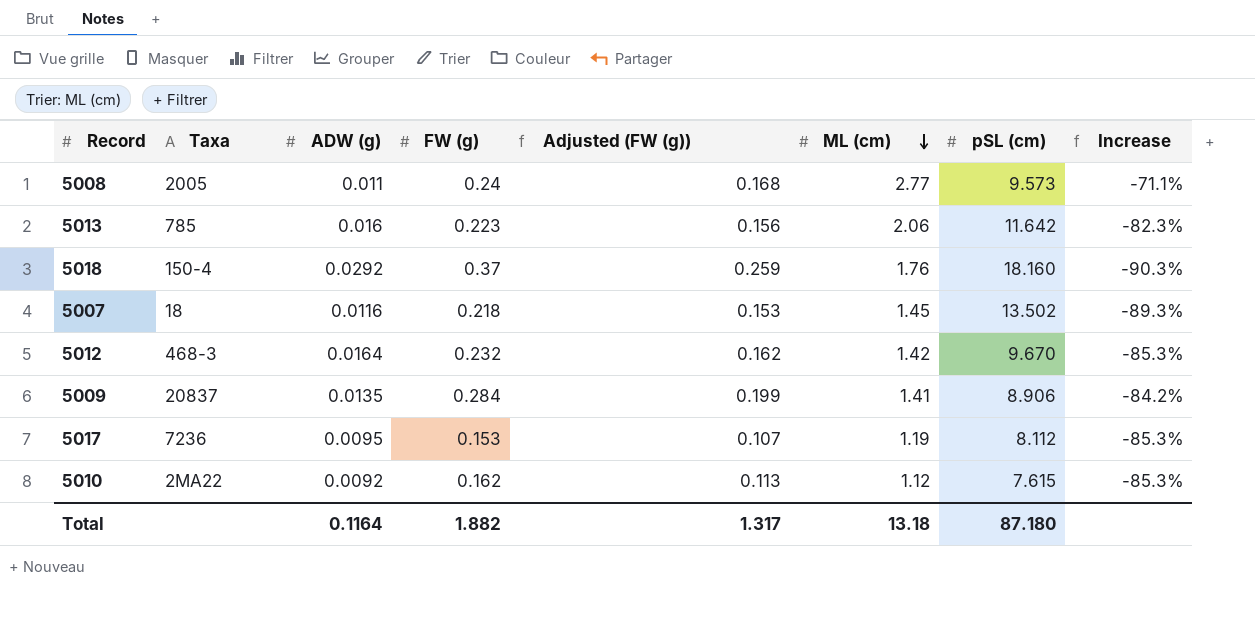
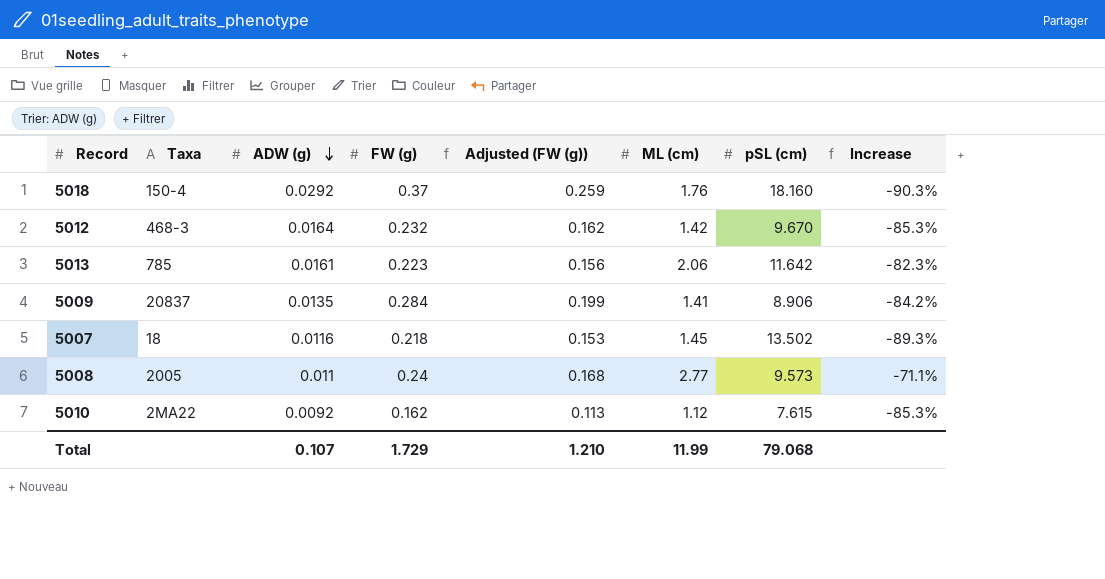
row order: ML (cm) descending -> ADW (g) descending
row 5017: 7236 | 0.0095 | 0.153 | 0.107 | 1.19 | 8.112 | -85.3% -> none
5013 | ADW (g): 0.016 -> 0.0161
Total | ADW (g): 0.1164 -> 0.107
Total | FW (g): 1.882 -> 1.729
Total | Adjusted (FW (g)): 1.317 -> 1.210
Total | ML (cm): 13.18 -> 11.99
Total | pSL (cm): 87.180 -> 79.068

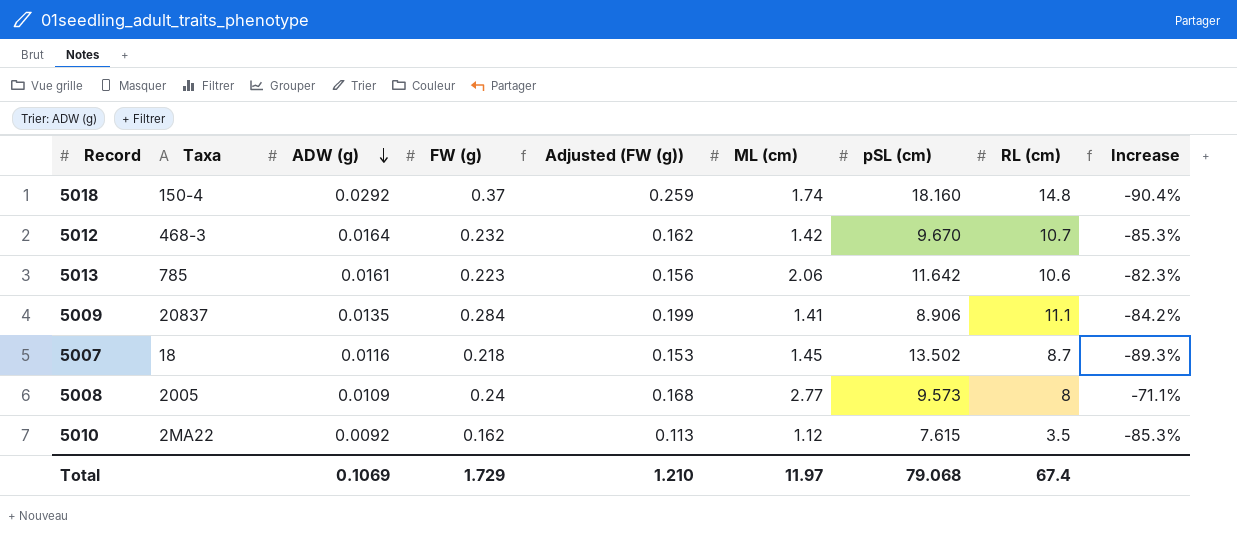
column RL (cm) | position: none -> 8
5018 | ML (cm): 1.76 -> 1.74
5018 | Increase: -90.3% -> -90.4%
5008 | ADW (g): 0.011 -> 0.0109
Total | ADW (g): 0.107 -> 0.1069
Total | ML (cm): 11.99 -> 11.97

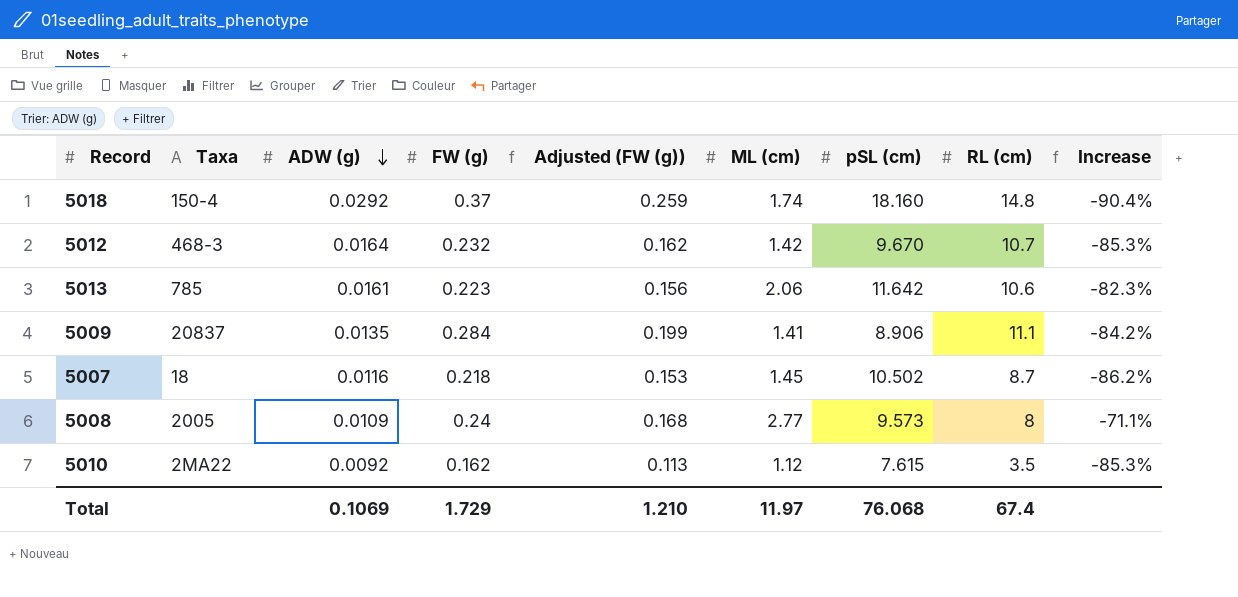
5007 | pSL (cm): 13.502 -> 10.502
5007 | Increase: -89.3% -> -86.2%
Total | pSL (cm): 79.068 -> 76.068

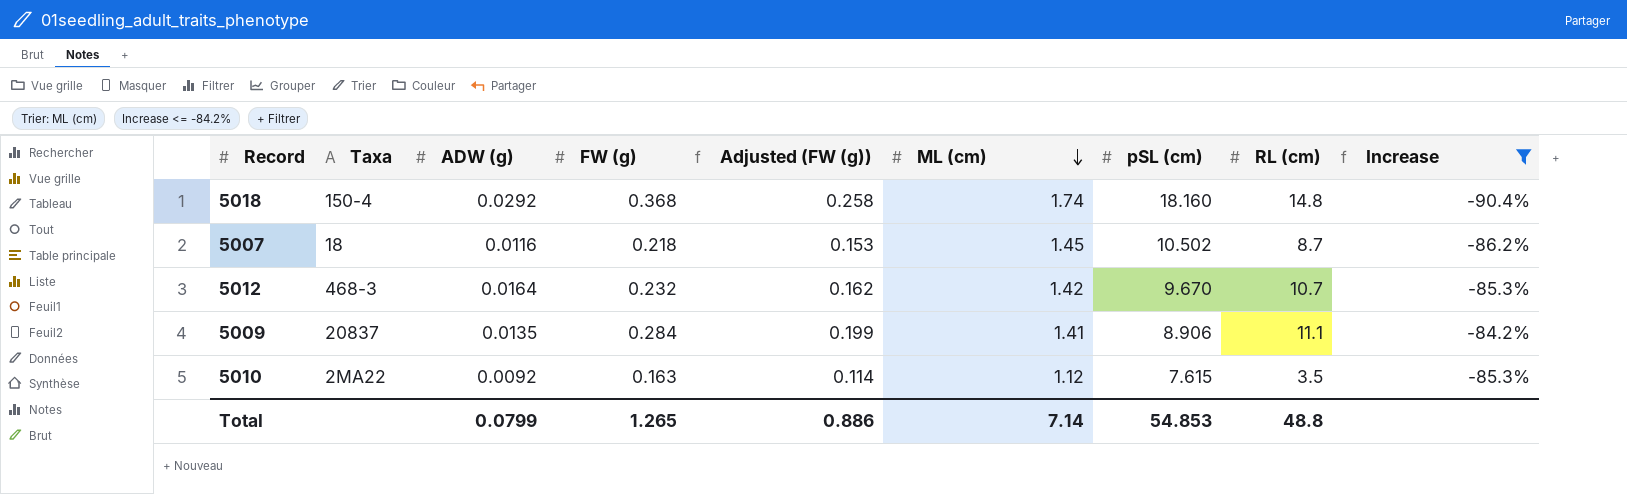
filter: none -> Increase <= -84.2%
row order: ADW (g) descending -> ML (cm) descending
5018 | FW (g): 0.37 -> 0.368
5018 | Adjusted (FW (g)): 0.259 -> 0.258
5010 | FW (g): 0.162 -> 0.163
5010 | Adjusted (FW (g)): 0.113 -> 0.114
Total | ADW (g): 0.1069 -> 0.0799
Total | FW (g): 1.729 -> 1.265
Total | Adjusted (FW (g)): 1.210 -> 0.886
Total | ML (cm): 11.97 -> 7.14
Total | pSL (cm): 76.068 -> 54.853
Total | RL (cm): 67.4 -> 48.8

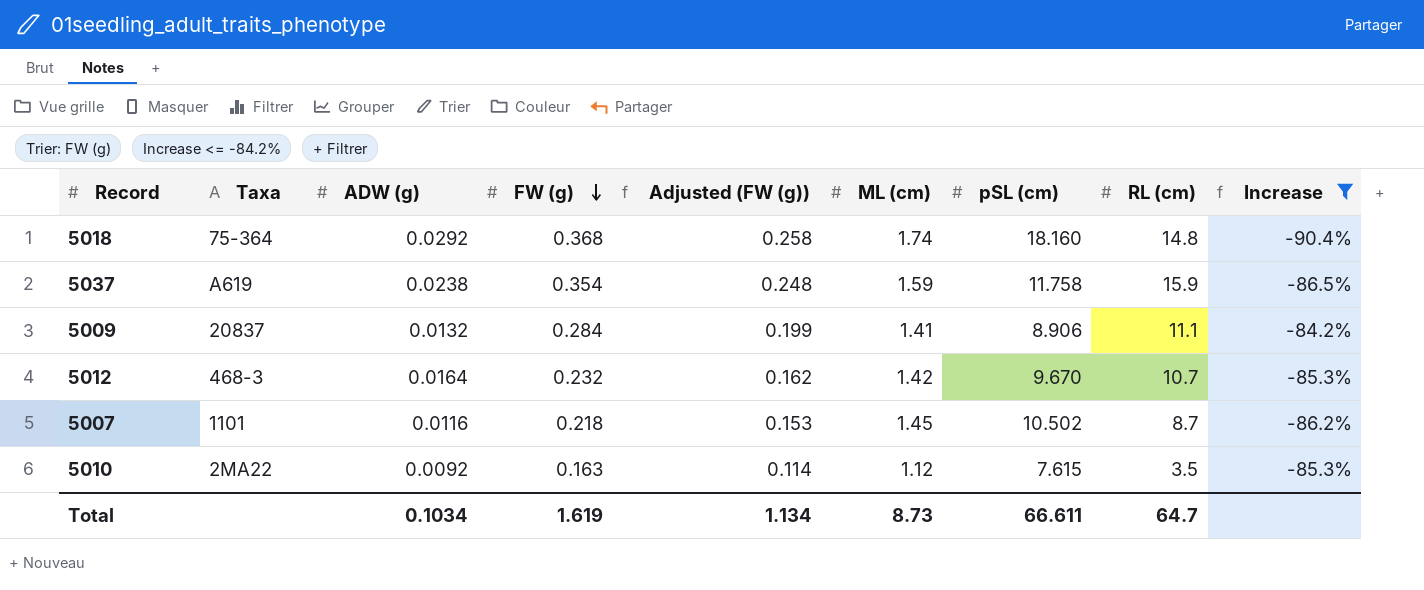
row order: ML (cm) descending -> FW (g) descending
5018 | Taxa: 150-4 -> 75-364
row 5037: none -> A619 | 0.0238 | 0.354 | 0.248 | 1.59 | 11.758 | 15.9 | -86.5%
5009 | ADW (g): 0.0135 -> 0.0132
5007 | Taxa: 18 -> 1101
Total | ADW (g): 0.0799 -> 0.1034
Total | FW (g): 1.265 -> 1.619
Total | Adjusted (FW (g)): 0.886 -> 1.134
Total | ML (cm): 7.14 -> 8.73
Total | pSL (cm): 54.853 -> 66.611
Total | RL (cm): 48.8 -> 64.7

